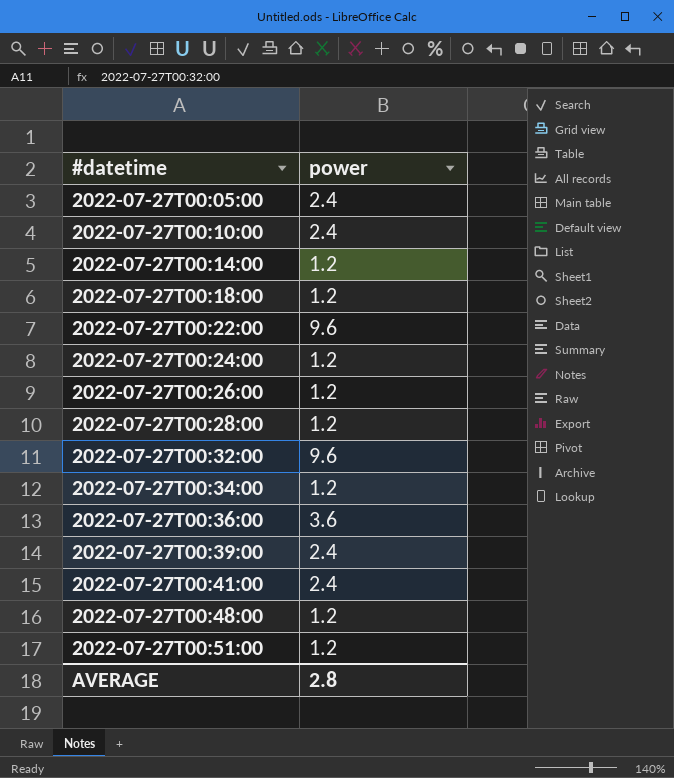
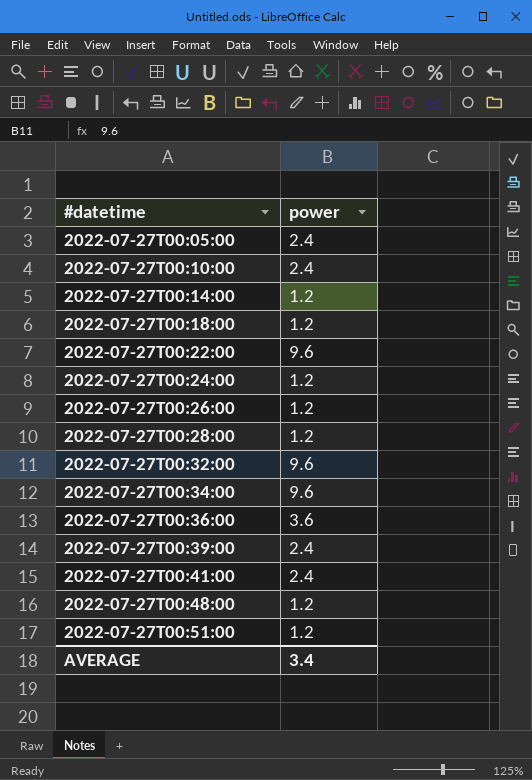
2022-07-27T00:34:00 | power: 1.2 -> 9.6
AVERAGE | power: 2.8 -> 3.4

